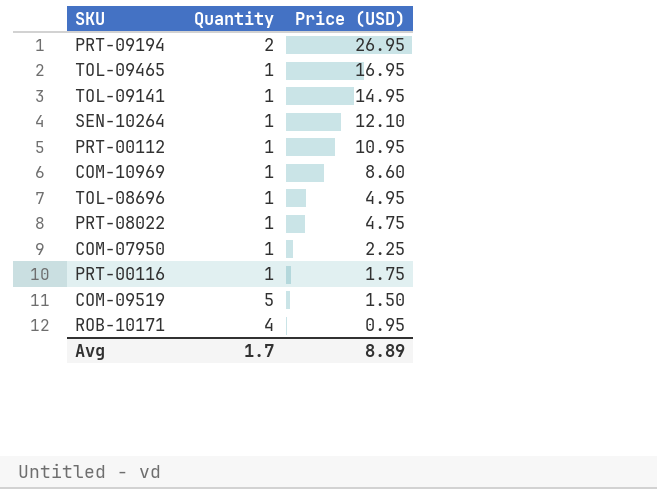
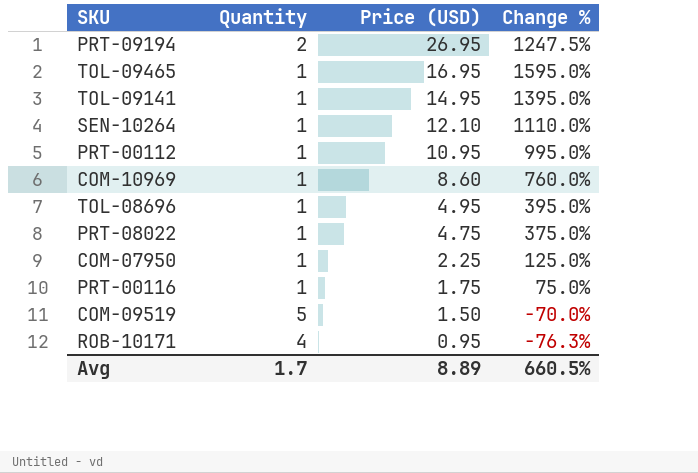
column Change % | formula: none -> ([Price (USD)] - [Quantity]) / [Quantity]

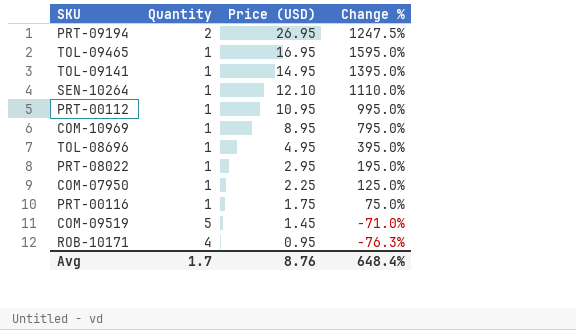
COM-10969 | Price (USD): 8.60 -> 8.95
COM-10969 | Change %: 760.0% -> 795.0%
PRT-08022 | Price (USD): 4.75 -> 2.95
PRT-08022 | Change %: 375.0% -> 195.0%
COM-09519 | Price (USD): 1.50 -> 1.45
COM-09519 | Change %: -70.0% -> -71.0%
Avg | Price (USD): 8.89 -> 8.76
Avg | Change %: 660.5% -> 648.4%

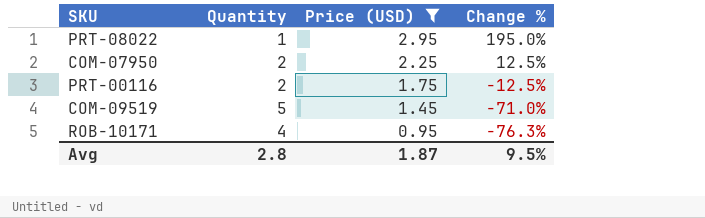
filter: none -> Price (USD) <= 2.95
COM-07950 | Quantity: 1 -> 2
COM-07950 | Change %: 125.0% -> 12.5%
PRT-00116 | Quantity: 1 -> 2
PRT-00116 | Change %: 75.0% -> -12.5%
Avg | Quantity: 1.7 -> 2.8
Avg | Price (USD): 8.76 -> 1.87
Avg | Change %: 648.4% -> 9.5%

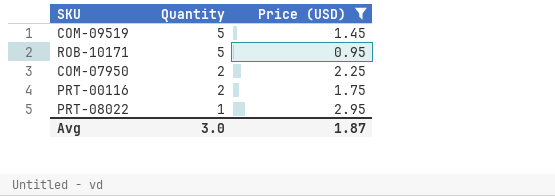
row order: Price (USD) descending -> Quantity descending
column Change % | formula: ([Price (USD)] - [Quantity]) / [Quantity] -> none
ROB-10171 | Quantity: 4 -> 5
Avg | Quantity: 2.8 -> 3.0

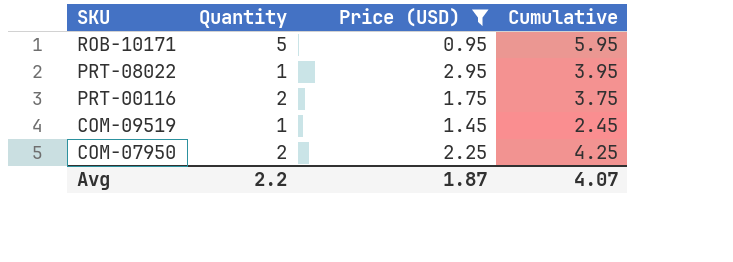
row order: Quantity descending -> SKU descending
column Cumulative | formula: none -> [Quantity] + [Price (USD)]
COM-09519 | Quantity: 5 -> 1
Avg | Quantity: 3.0 -> 2.2

